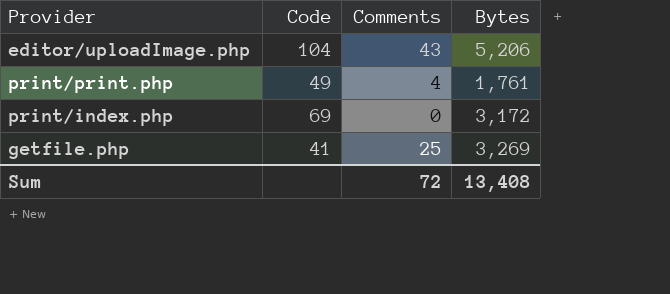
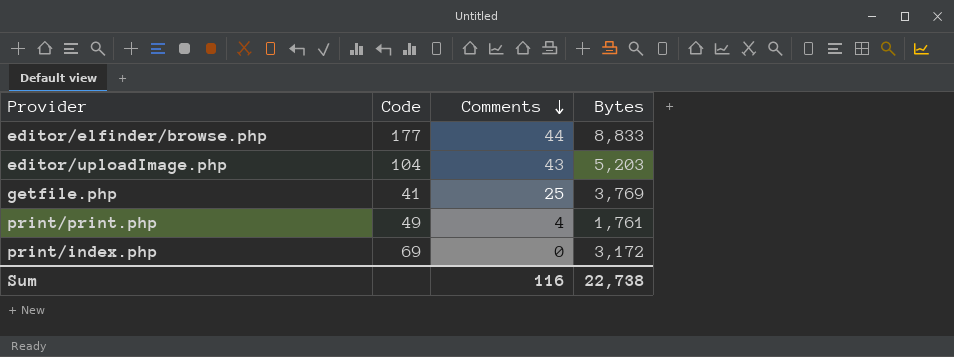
row order: none -> Comments descending
row editor/elfinder/browse.php: none -> 177 | 44 | 8,833
editor/uploadImage.php | Bytes: 5,206 -> 5,203
getfile.php | Bytes: 3,269 -> 3,769
Sum | Comments: 72 -> 116
Sum | Bytes: 13,408 -> 22,738

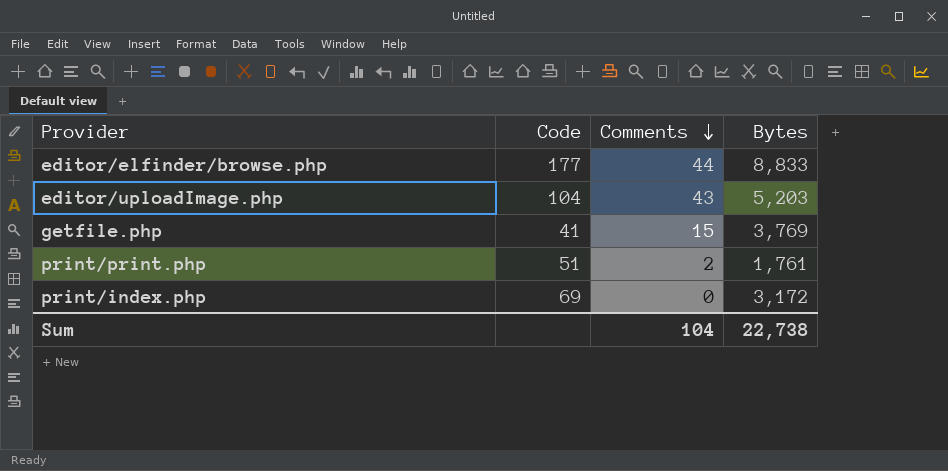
getfile.php | Comments: 25 -> 15
print/print.php | Code: 49 -> 51
print/print.php | Comments: 4 -> 2
Sum | Comments: 116 -> 104

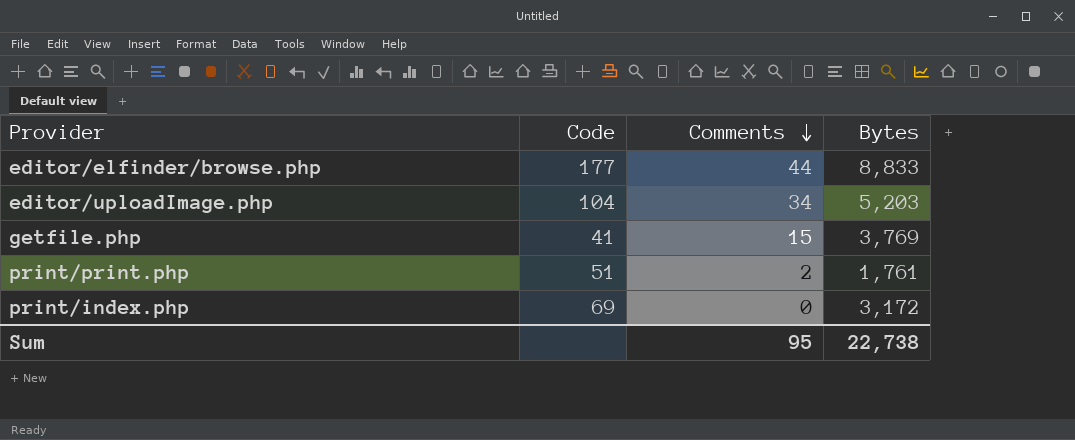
editor/uploadImage.php | Comments: 43 -> 34
Sum | Comments: 104 -> 95

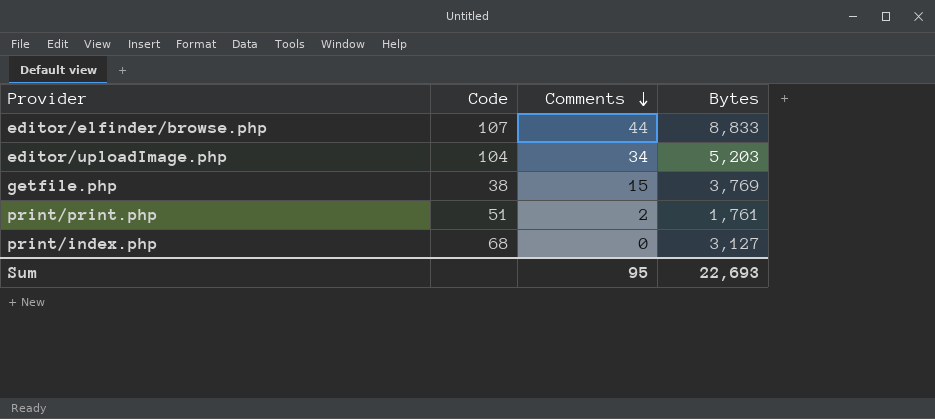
editor/elfinder/browse.php | Code: 177 -> 107
getfile.php | Code: 41 -> 38
print/index.php | Code: 69 -> 68
print/index.php | Bytes: 3,172 -> 3,127
Sum | Bytes: 22,738 -> 22,693

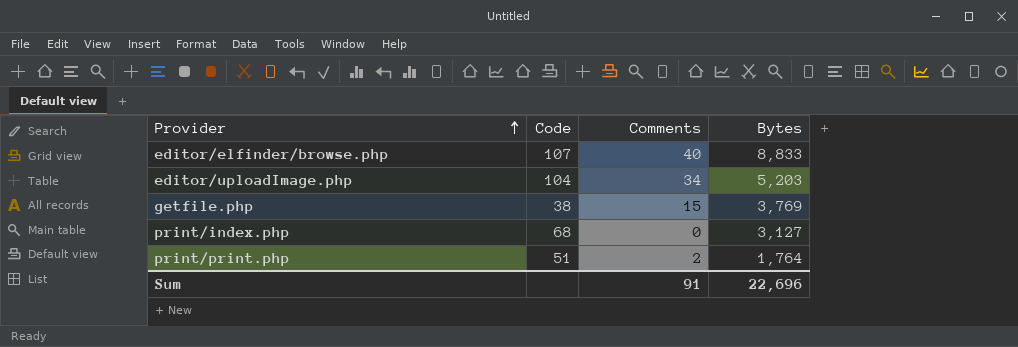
row order: Comments descending -> Provider ascending
editor/elfinder/browse.php | Comments: 44 -> 40
print/print.php | Bytes: 1,761 -> 1,764
Sum | Comments: 95 -> 91
Sum | Bytes: 22,693 -> 22,696

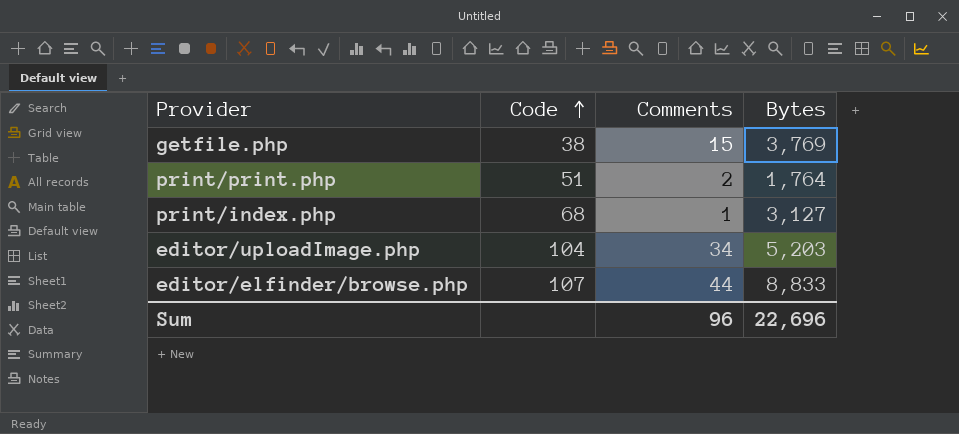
row order: Provider ascending -> Code ascending
print/index.php | Comments: 0 -> 1
editor/elfinder/browse.php | Comments: 40 -> 44
Sum | Comments: 91 -> 96

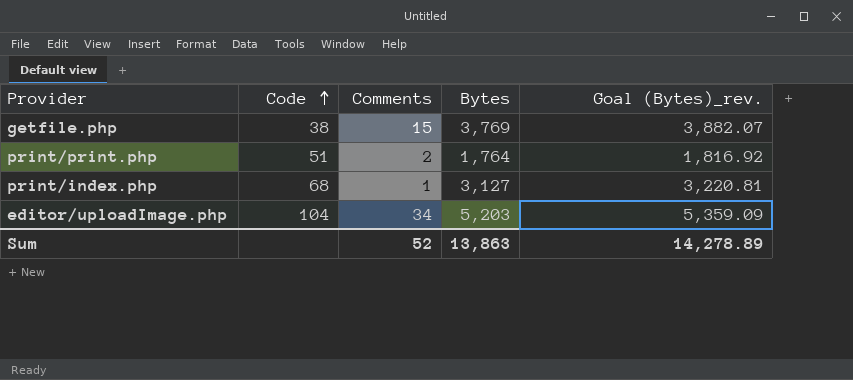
column Goal (Bytes)_rev. | formula: none -> [Bytes] * 1.03
row editor/elfinder/browse.php: 107 | 44 | 8,833 -> none
Sum | Comments: 96 -> 52
Sum | Bytes: 22,696 -> 13,863

